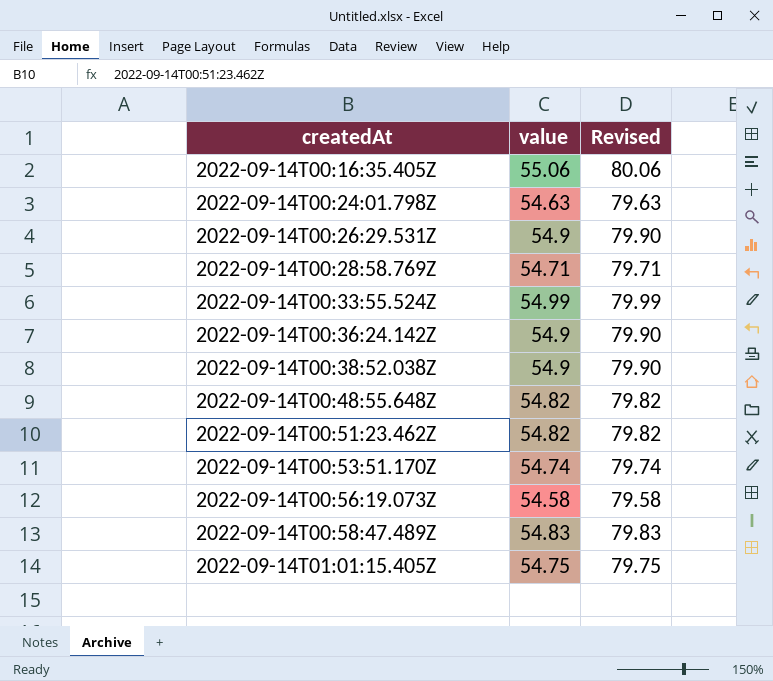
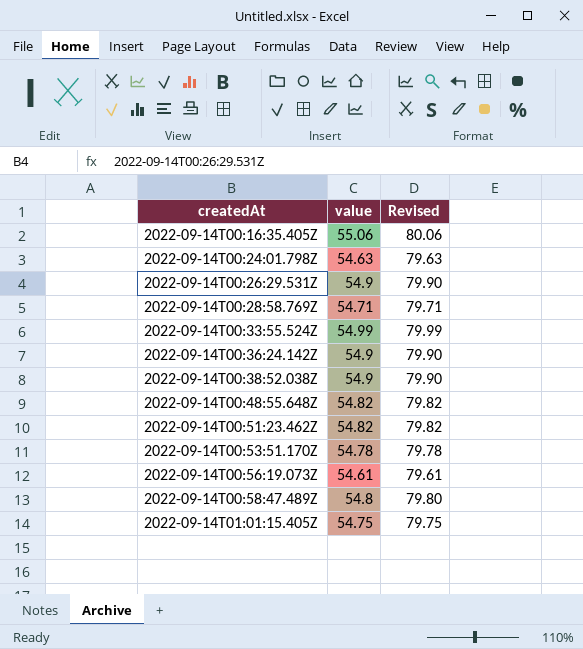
2022-09-14T00:53:51.170Z | value: 54.74 -> 54.78
2022-09-14T00:53:51.170Z | Revised: 79.74 -> 79.78
2022-09-14T00:56:19.073Z | value: 54.58 -> 54.61
2022-09-14T00:56:19.073Z | Revised: 79.58 -> 79.61
2022-09-14T00:58:47.489Z | value: 54.83 -> 54.8
2022-09-14T00:58:47.489Z | Revised: 79.83 -> 79.80

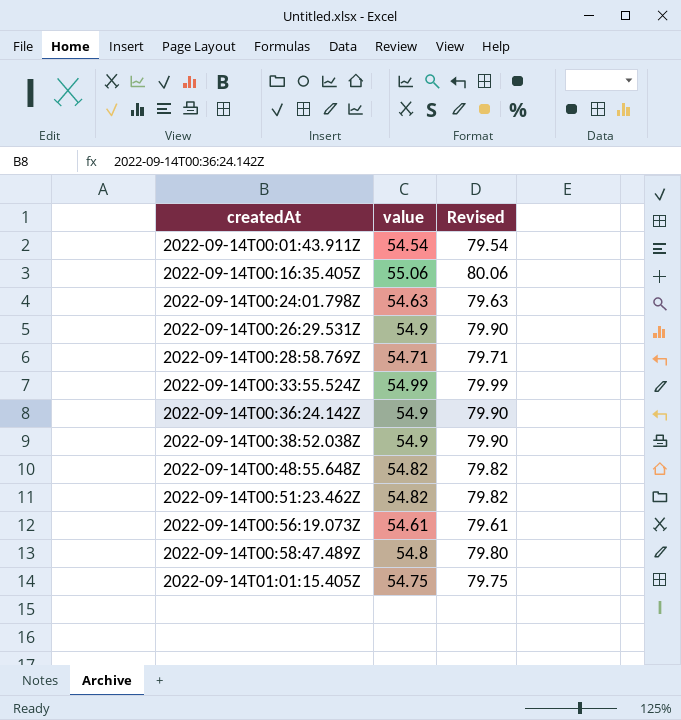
row 2022-09-14T00:53:51.170Z: 54.78 | 79.78 -> none
row 2022-09-14T00:01:43.911Z: none -> 54.54 | 79.54

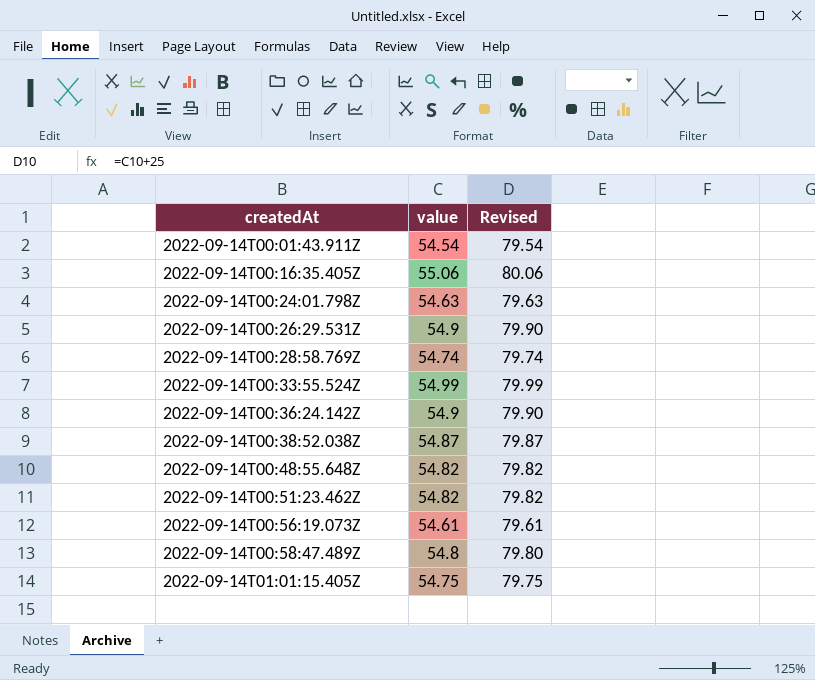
2022-09-14T00:28:58.769Z | value: 54.71 -> 54.74
2022-09-14T00:28:58.769Z | Revised: 79.71 -> 79.74
2022-09-14T00:38:52.038Z | value: 54.9 -> 54.87
2022-09-14T00:38:52.038Z | Revised: 79.90 -> 79.87

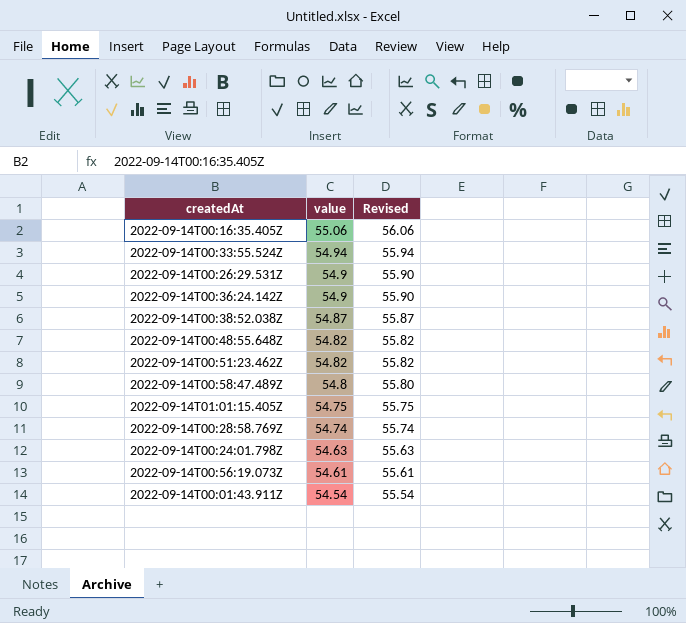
row order: createdAt ascending -> value descending
column Revised | formula: [value] + 25 -> [value] + 1
2022-09-14T00:33:55.524Z | value: 54.99 -> 54.94

